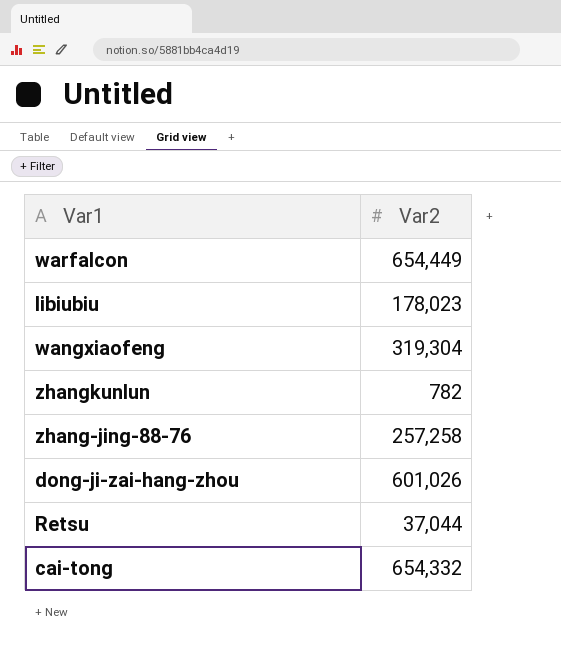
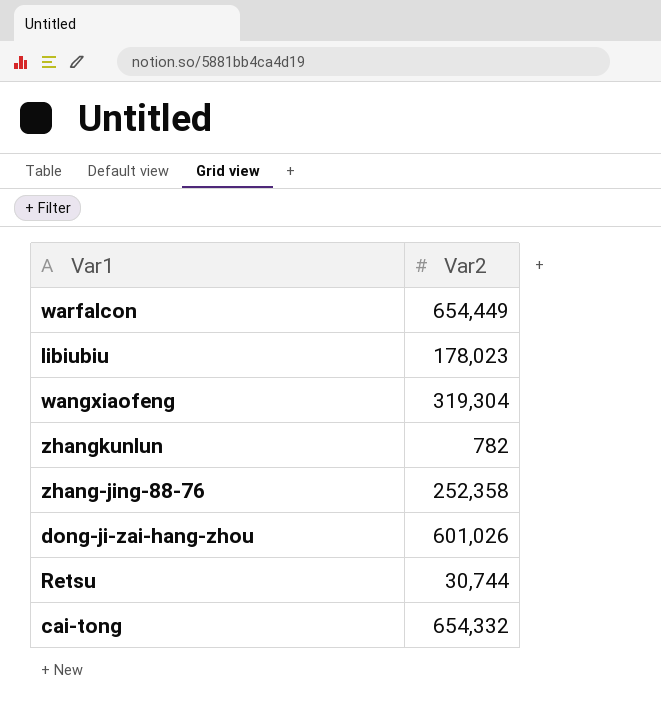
zhang-jing-88-76 | Var2: 257,258 -> 252,358
Retsu | Var2: 37,044 -> 30,744

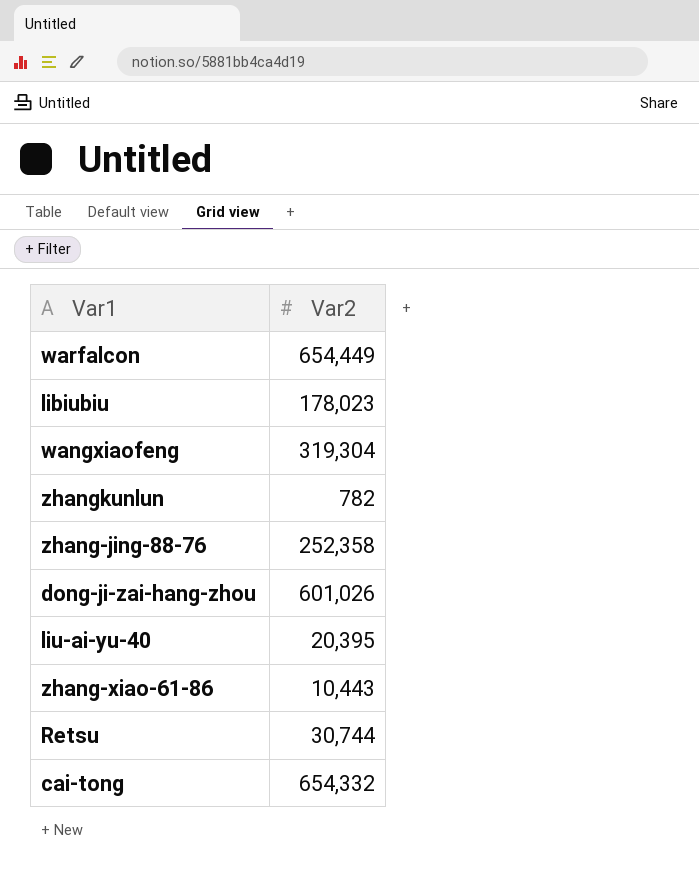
row liu-ai-yu-40: none -> 20,395
row zhang-xiao-61-86: none -> 10,443

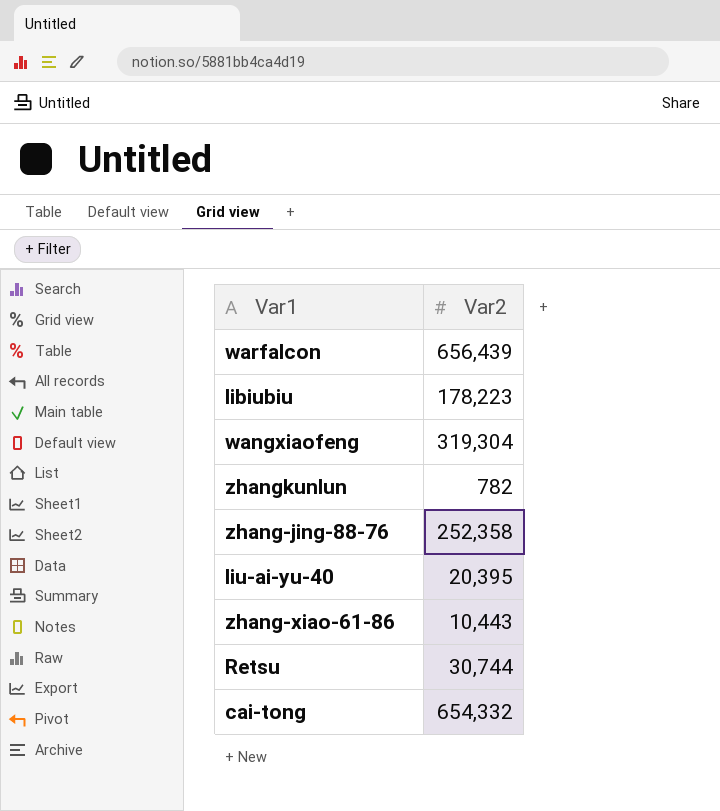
row dong-ji-zai-hang-zhou: 601,026 -> none
warfalcon | Var2: 654,449 -> 656,439
libiubiu | Var2: 178,023 -> 178,223

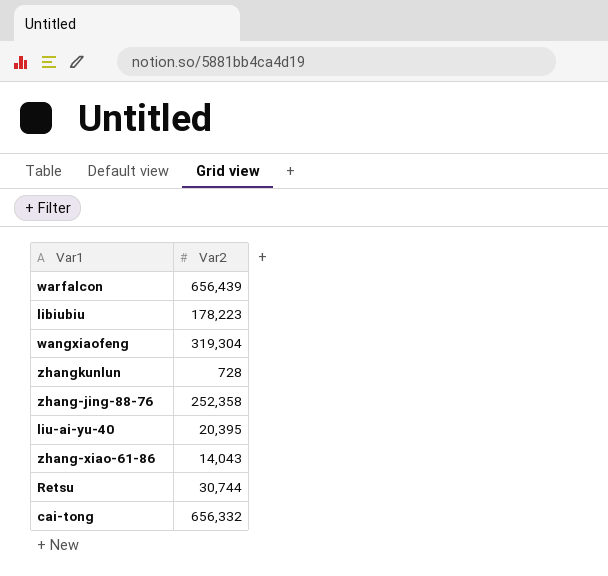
zhangkunlun | Var2: 782 -> 728
zhang-xiao-61-86 | Var2: 10,443 -> 14,043
cai-tong | Var2: 654,332 -> 656,332

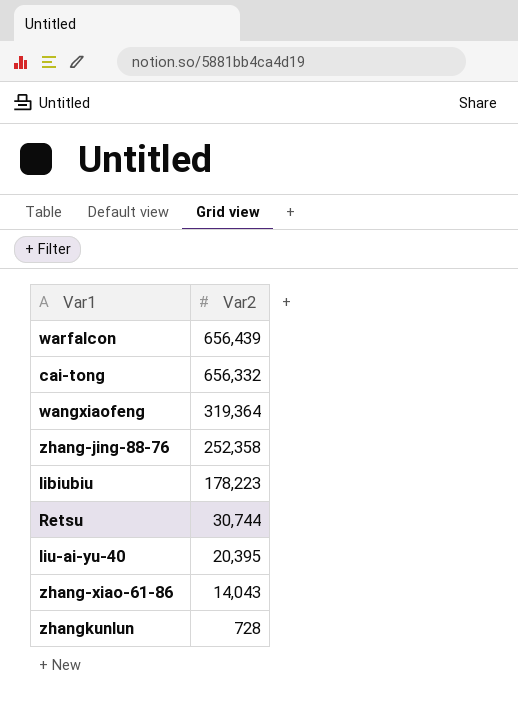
row order: none -> Var2 descending
wangxiaofeng | Var2: 319,304 -> 319,364

